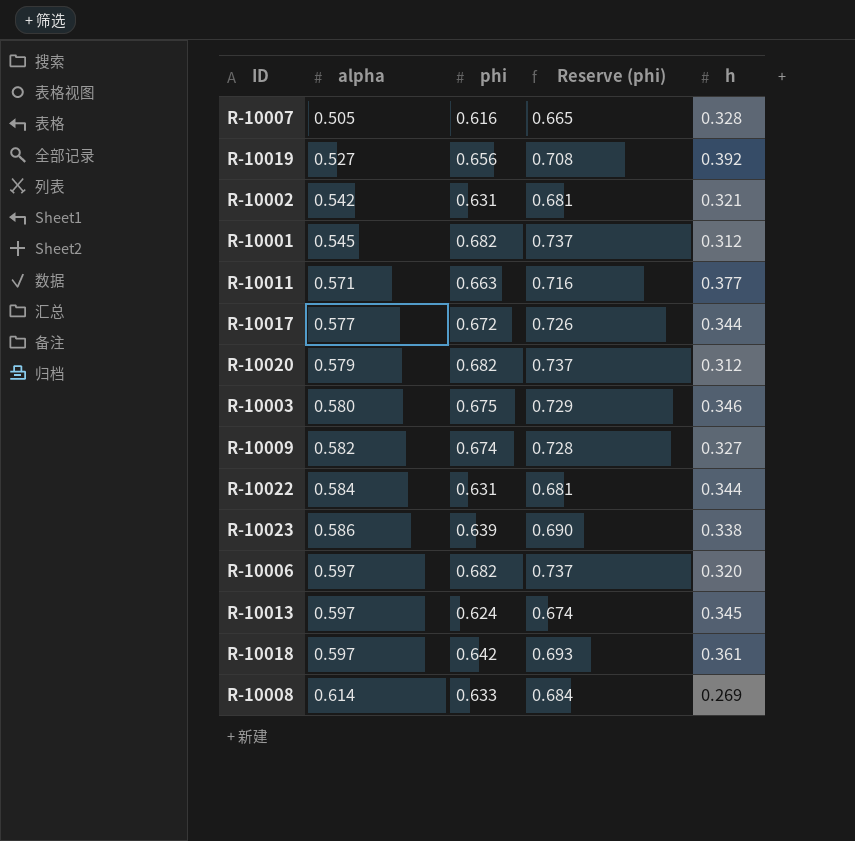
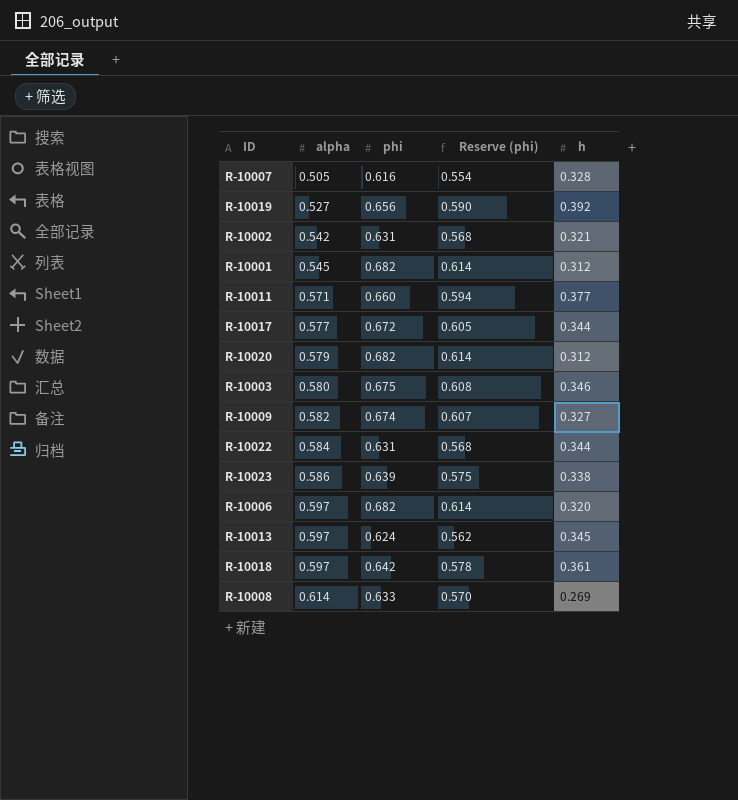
column Reserve (phi) | formula: [phi] * 1.08 -> [phi] * 0.9
R-10011 | phi: 0.663 -> 0.660

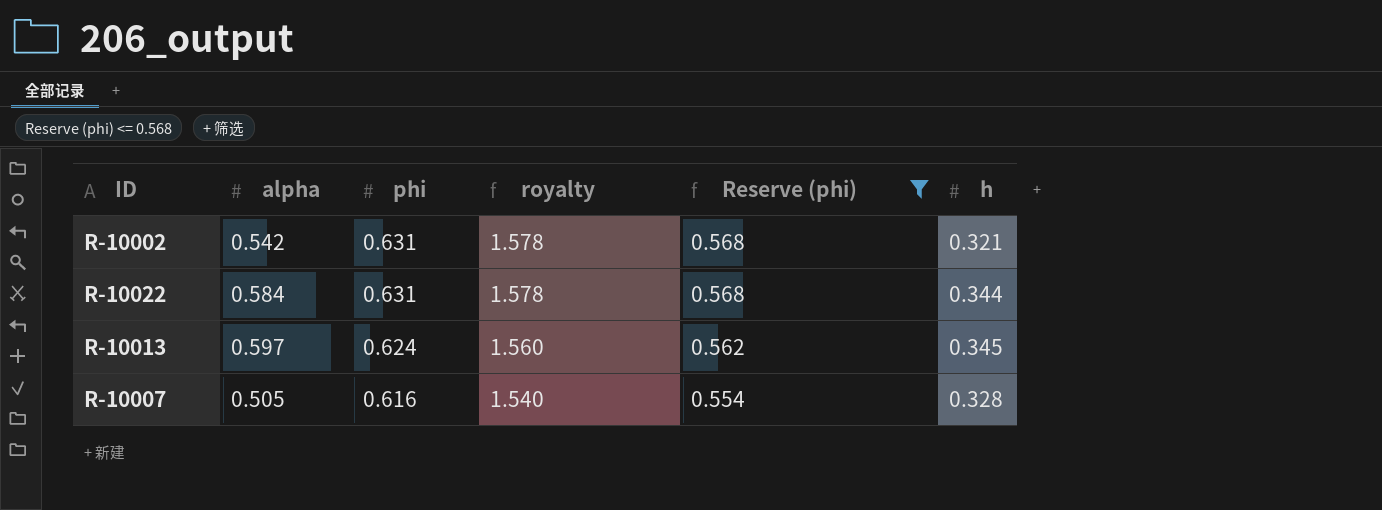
filter: none -> Reserve (phi) <= 0.568
row order: alpha ascending -> phi descending
column royalty | formula: none -> [phi] * 2.5

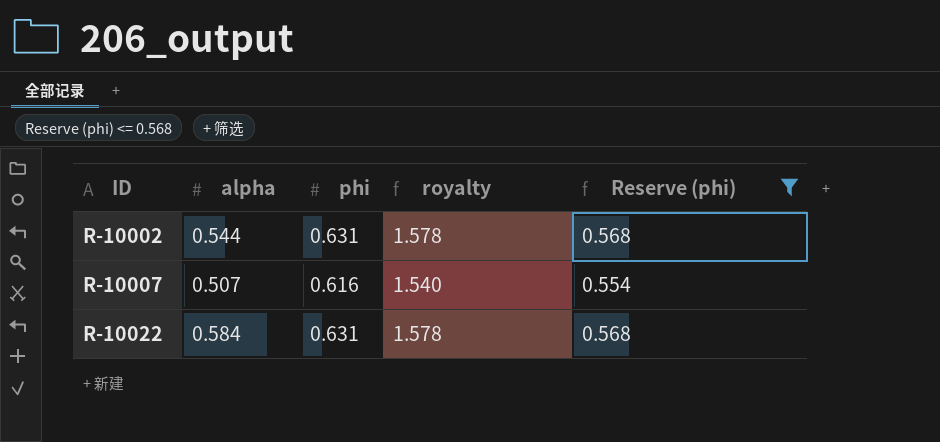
row order: phi descending -> ID ascending
column h | position: 6 -> none
row R-10013: 0.597 | 0.624 | 1.560 | 0.562 | 0.345 -> none
R-10002 | alpha: 0.542 -> 0.544
R-10007 | alpha: 0.505 -> 0.507

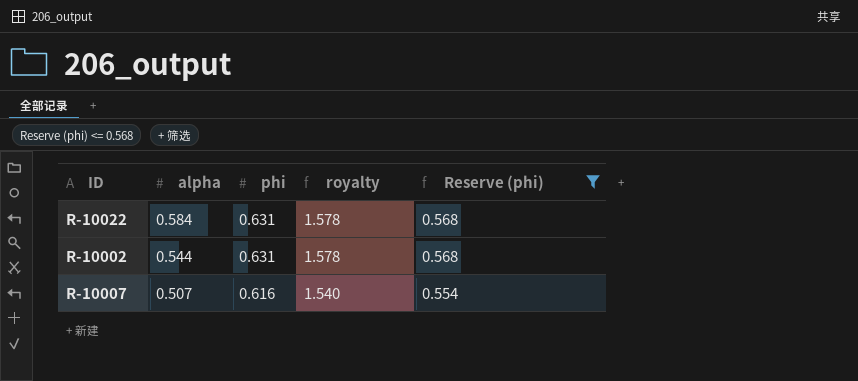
row order: ID ascending -> alpha descending

